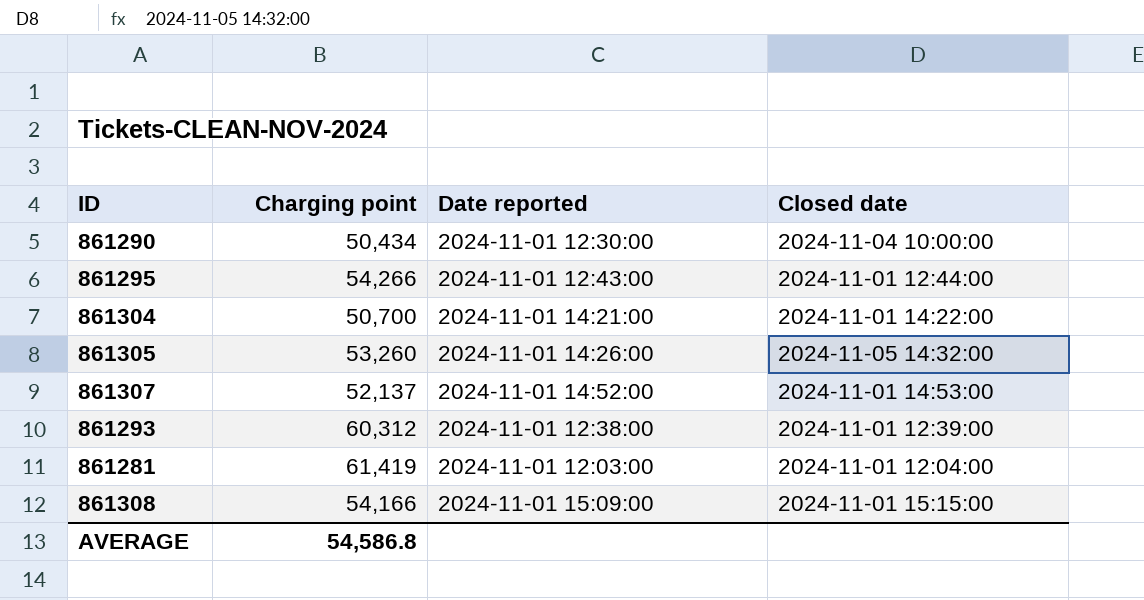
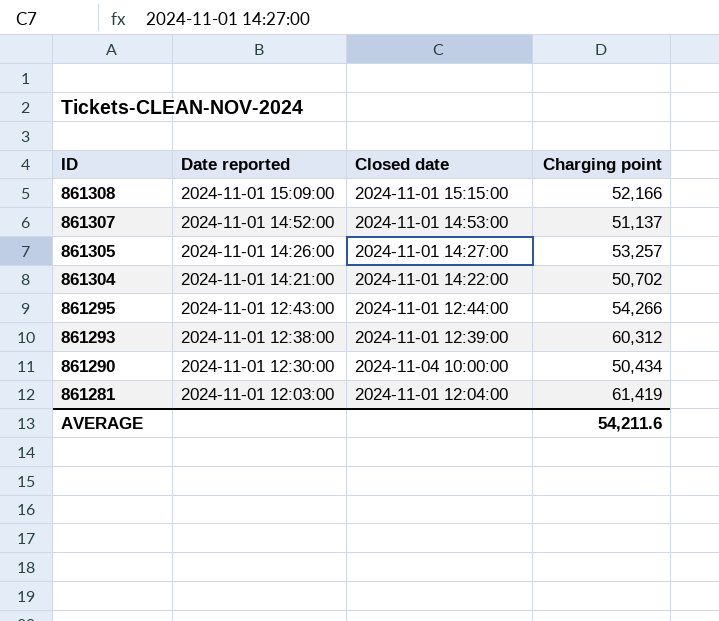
row order: none -> ID descending
column Charging point | position: 2 -> 4
861308 | Charging point: 54,166 -> 52,166
861307 | Charging point: 52,137 -> 51,137
861305 | Closed date: 2024-11-05 14:32:00 -> 2024-11-01 14:27:00
861305 | Charging point: 53,260 -> 53,257
861304 | Charging point: 50,700 -> 50,702
AVERAGE | Charging point: 54,586.8 -> 54,211.6

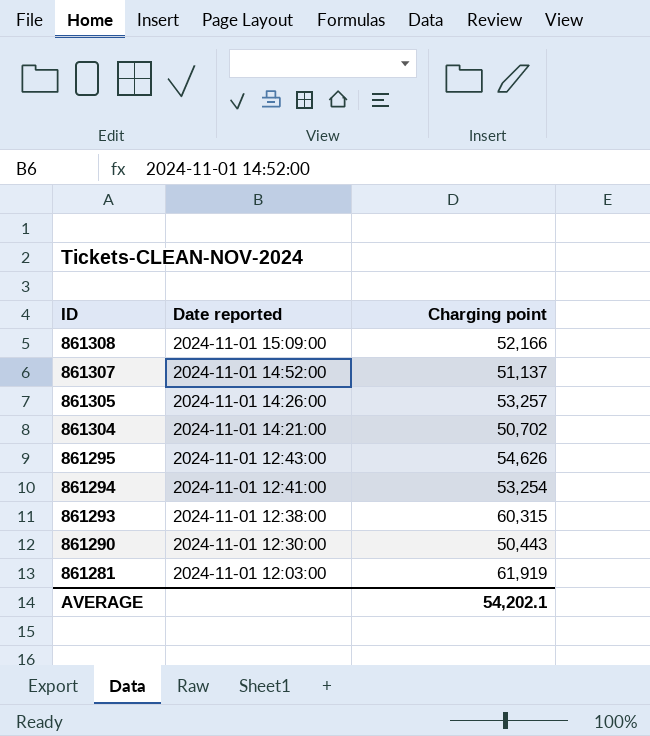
column Closed date | position: 3 -> none
861295 | Charging point: 54,266 -> 54,626
row 861294: none -> 2024-11-01 12:41:00 | 53,254
861293 | Charging point: 60,312 -> 60,315
861290 | Charging point: 50,434 -> 50,443
861281 | Charging point: 61,419 -> 61,919
AVERAGE | Charging point: 54,211.6 -> 54,202.1

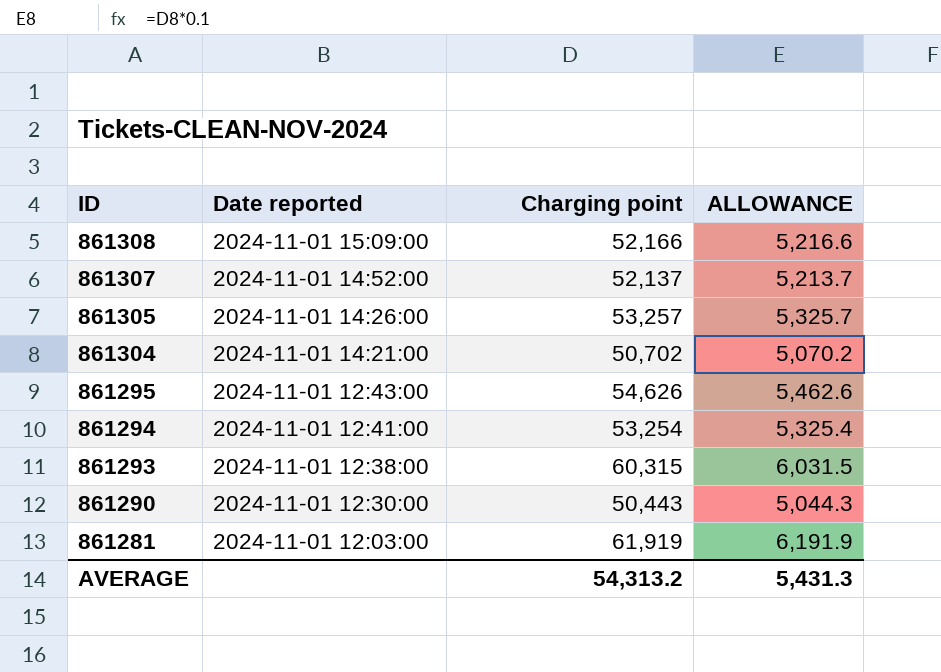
column ALLOWANCE | formula: none -> [Charging point] * 0.1
861307 | Charging point: 51,137 -> 52,137
AVERAGE | Charging point: 54,202.1 -> 54,313.2

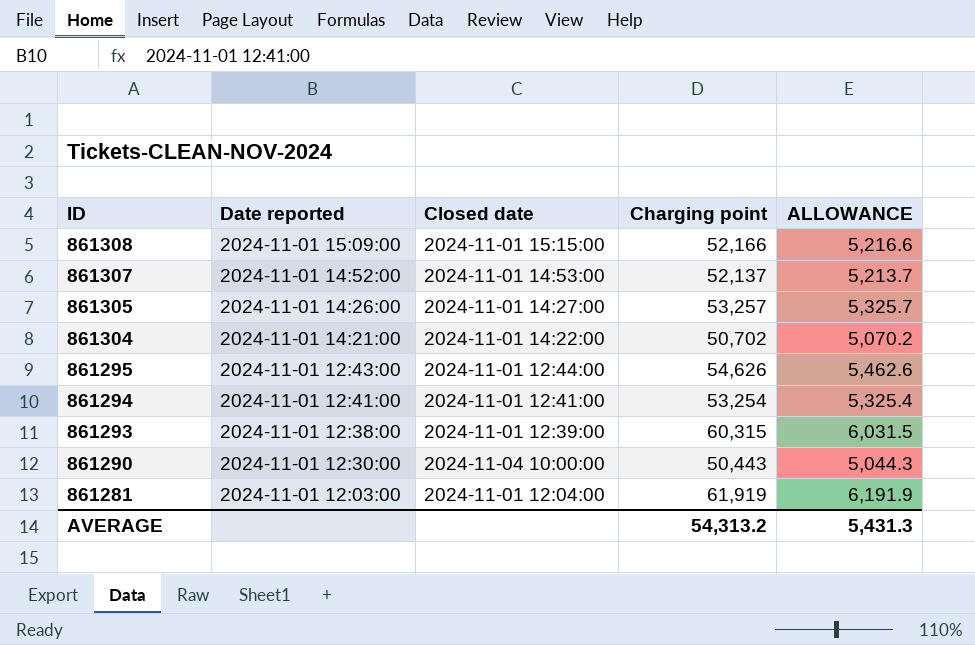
column Closed date | position: none -> 3

